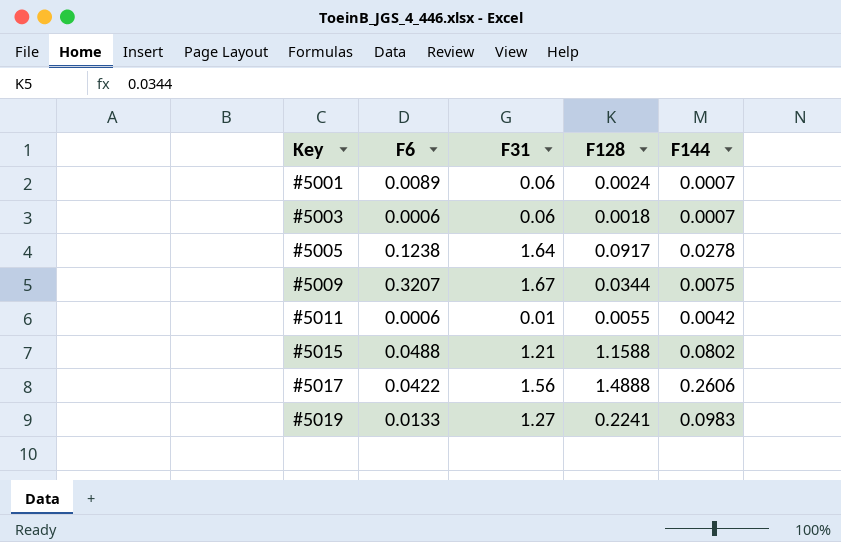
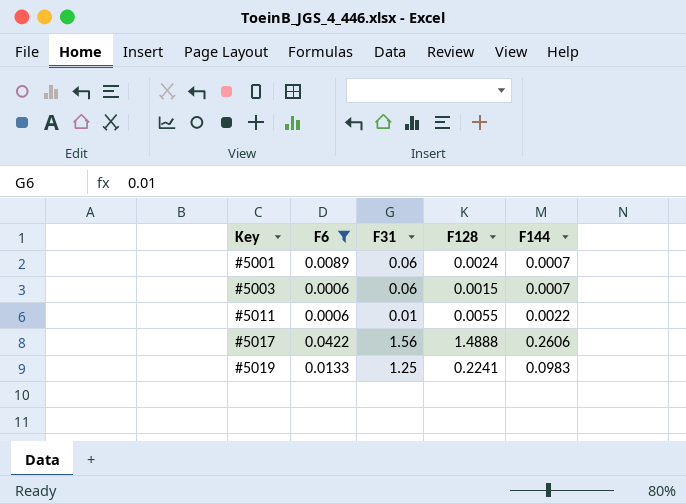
filter: none -> F6 <= 0.0422
#5003 | F128: 0.0018 -> 0.0015
#5011 | F144: 0.0042 -> 0.0022
#5019 | F31: 1.27 -> 1.25

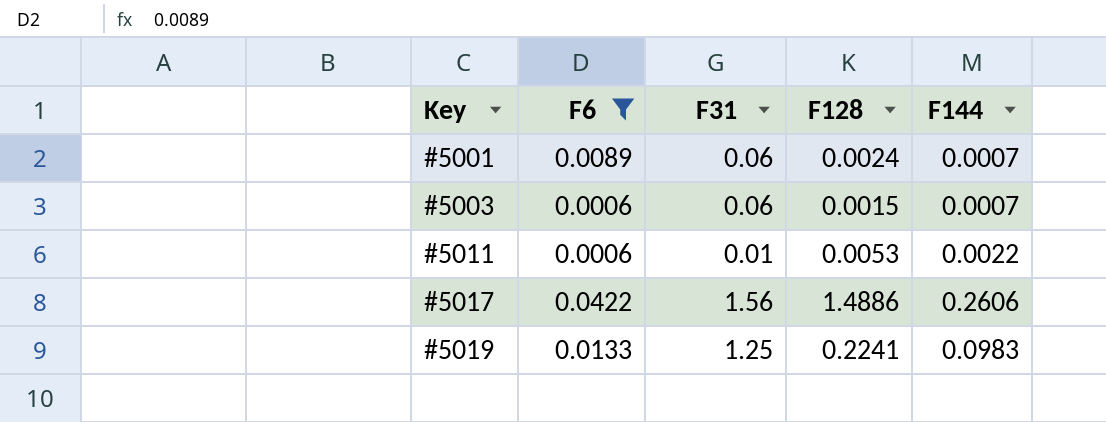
#5011 | F128: 0.0055 -> 0.0053
#5017 | F128: 1.4888 -> 1.4886

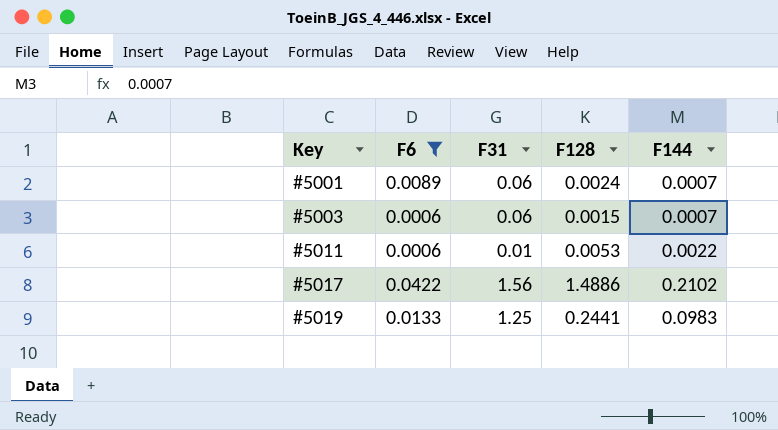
#5017 | F144: 0.2606 -> 0.2102
#5019 | F128: 0.2241 -> 0.2441

